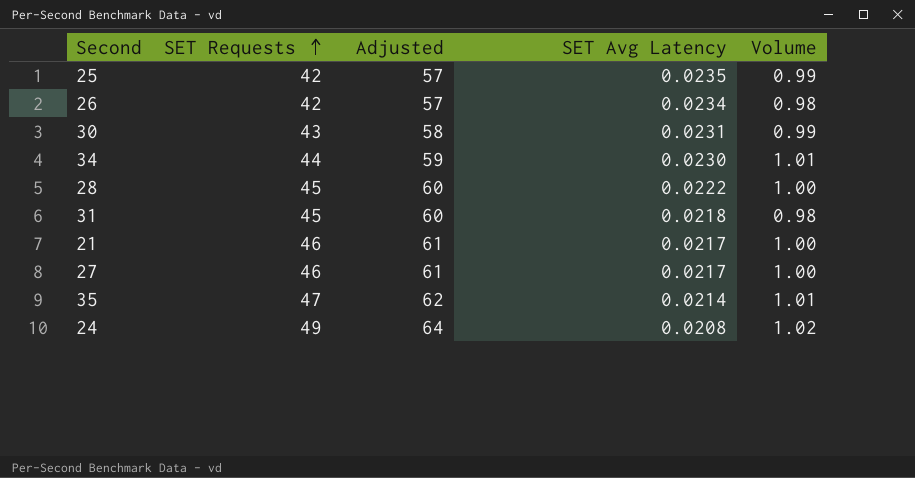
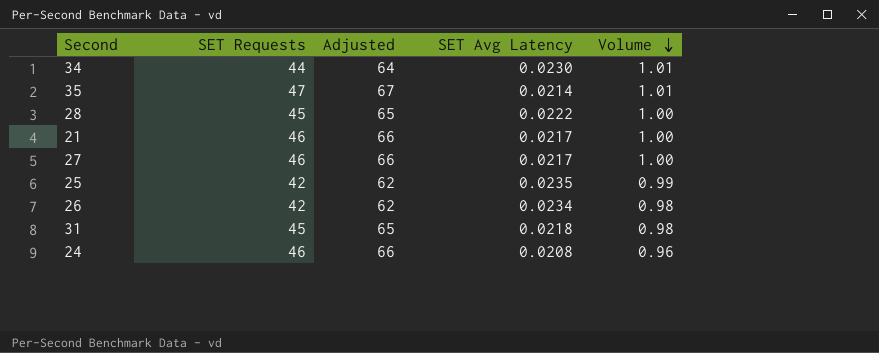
row order: SET Requests ascending -> Volume descending
column Adjusted | formula: [SET Requests] + 15 -> [SET Requests] + 20
row 30: 43 | 58 | 0.0231 | 0.99 -> none
24 | SET Requests: 49 -> 46
24 | Volume: 1.02 -> 0.96

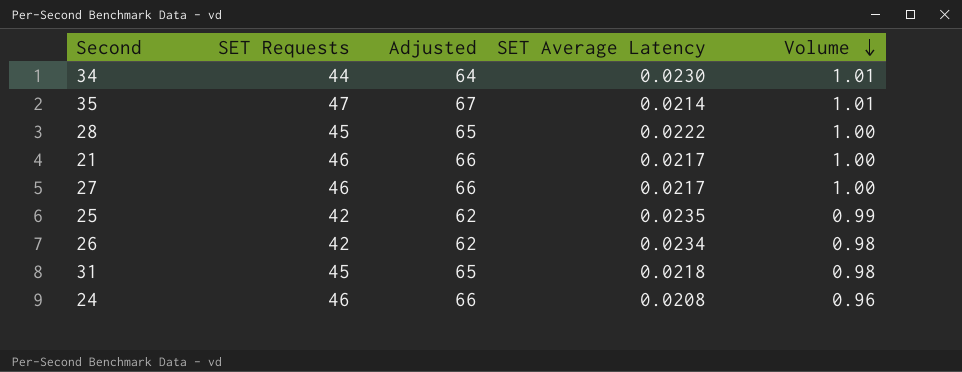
column name: SET Avg Latency -> SET Average Latency

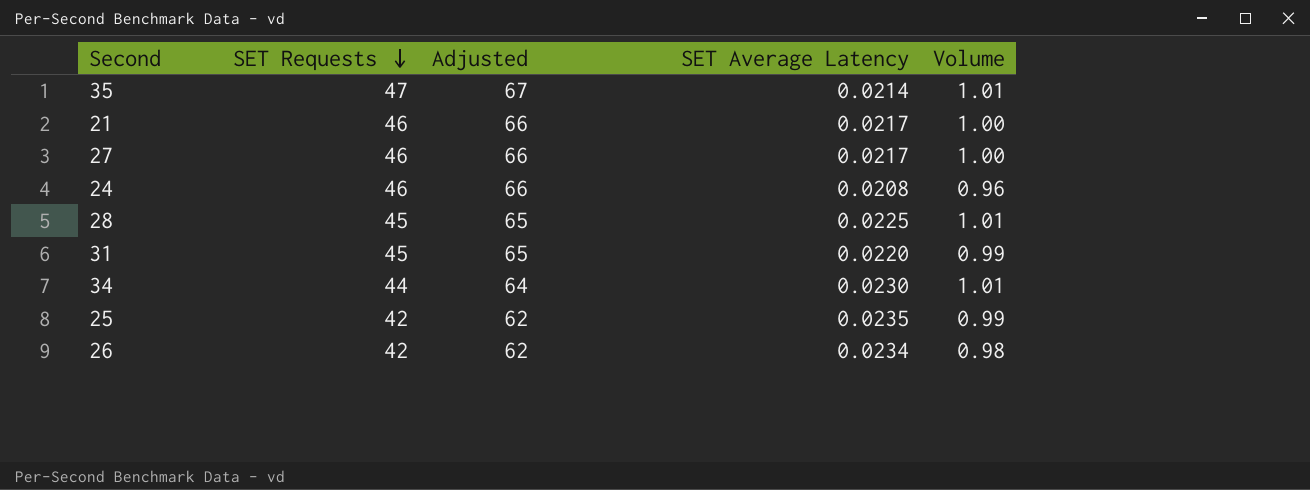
row order: Volume descending -> SET Requests descending
28 | SET Average Latency: 0.0222 -> 0.0225
28 | Volume: 1.00 -> 1.01
31 | SET Average Latency: 0.0218 -> 0.0220
31 | Volume: 0.98 -> 0.99

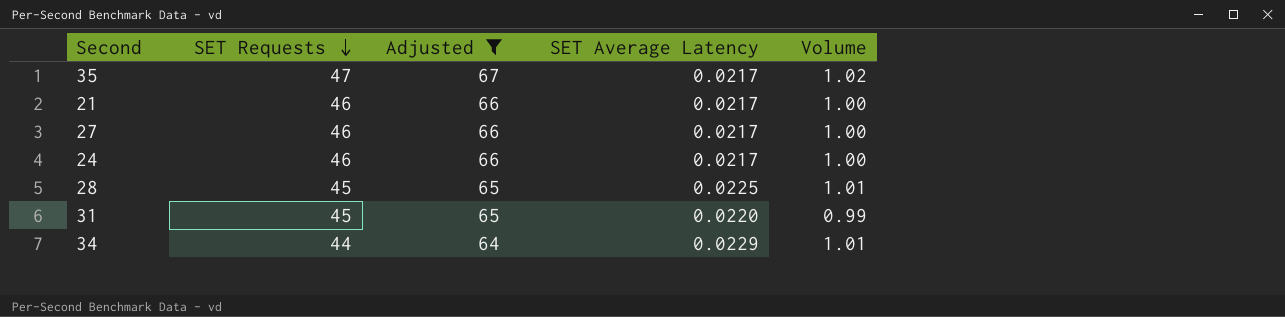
filter: none -> Adjusted != 62
35 | SET Average Latency: 0.0214 -> 0.0217
35 | Volume: 1.01 -> 1.02
24 | SET Average Latency: 0.0208 -> 0.0217
24 | Volume: 0.96 -> 1.00
34 | SET Average Latency: 0.0230 -> 0.0229

